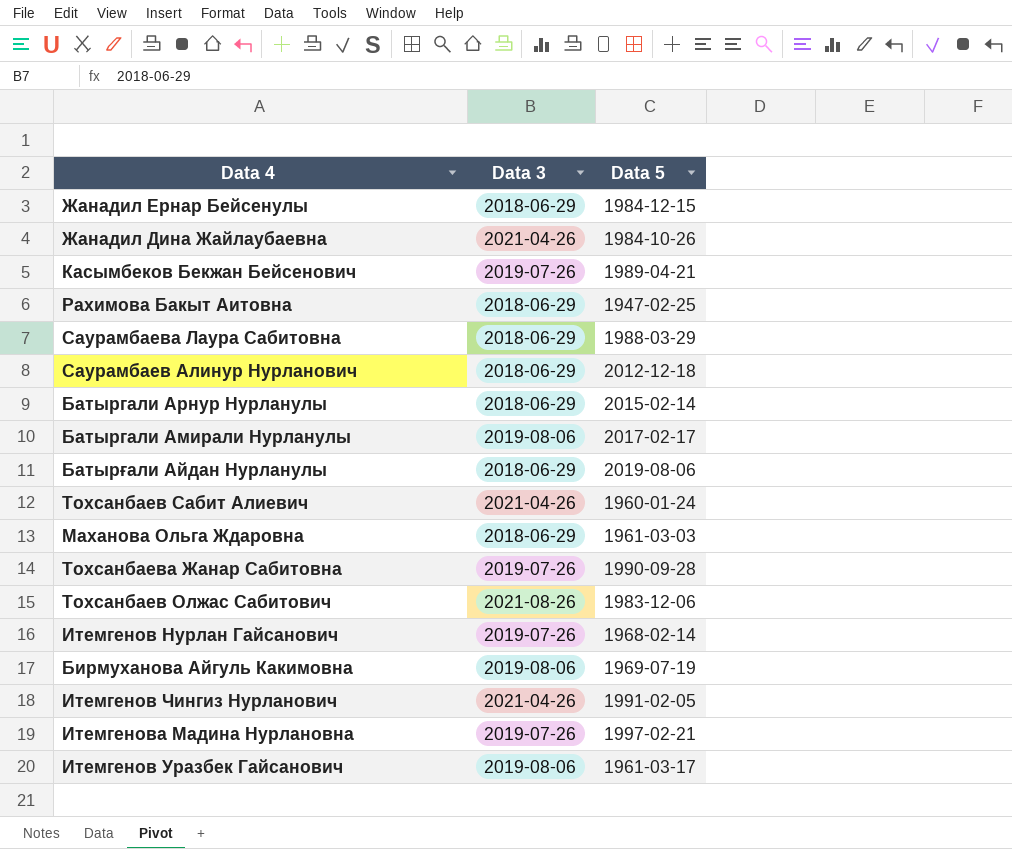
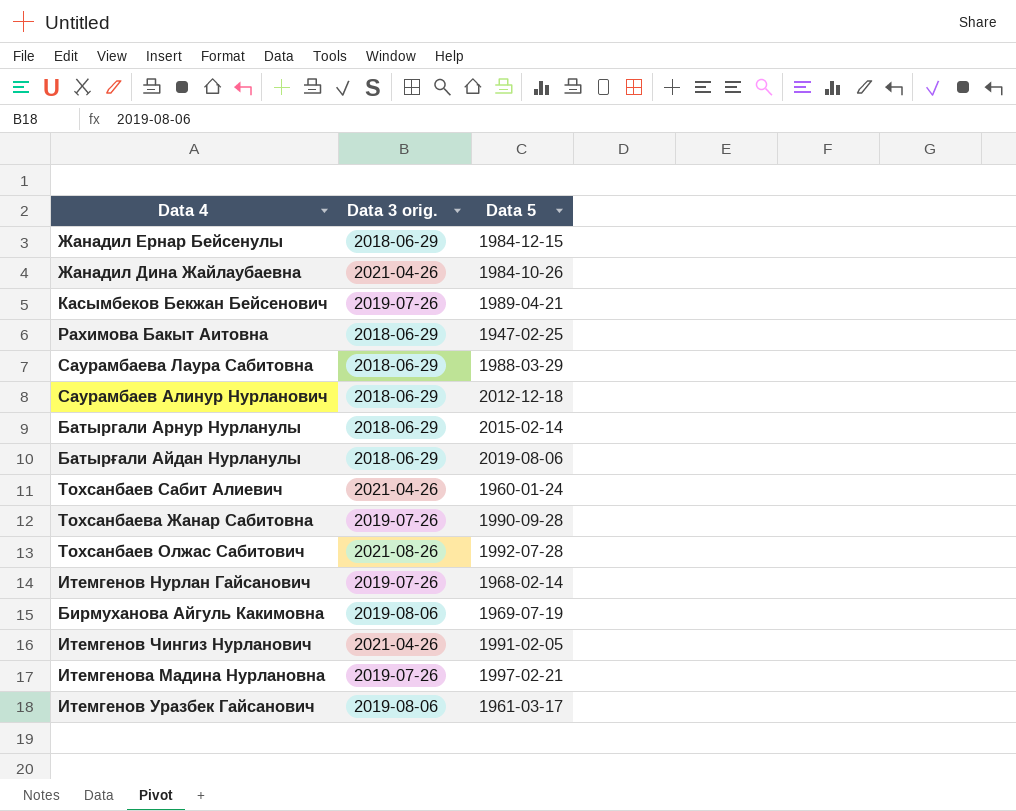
column name: Data 3 -> Data 3 orig.
row Батыргали Амирали Нурланулы: 2019-08-06 | 2017-02-17 -> none
row Маханова Ольга Ждаровна: 2018-06-29 | 1961-03-03 -> none
Тохсанбаев Олжас Сабитович | Data 5: 1983-12-06 -> 1992-07-28

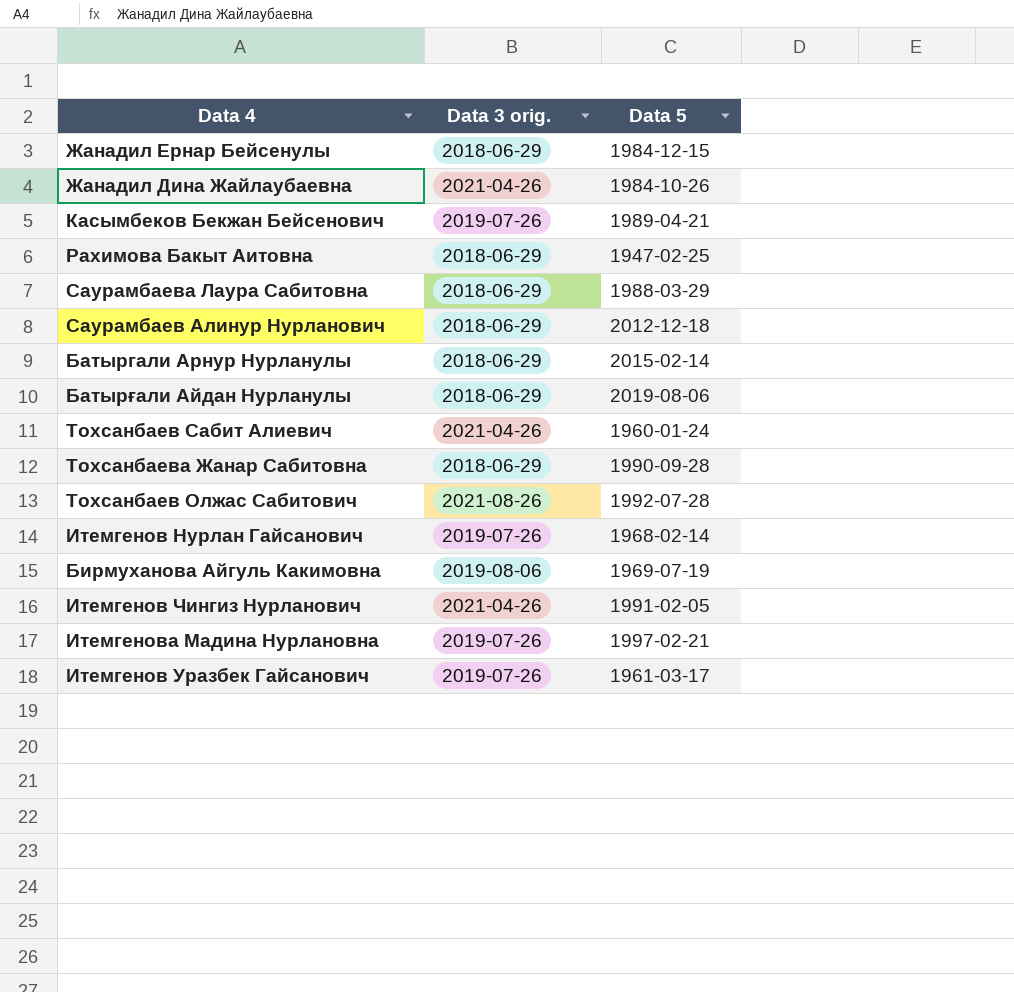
Тохсанбаева Жанар Сабитовна | Data 3 orig.: 2019-07-26 -> 2018-06-29
Итемгенов Уразбек Гайсанович | Data 3 orig.: 2019-08-06 -> 2019-07-26

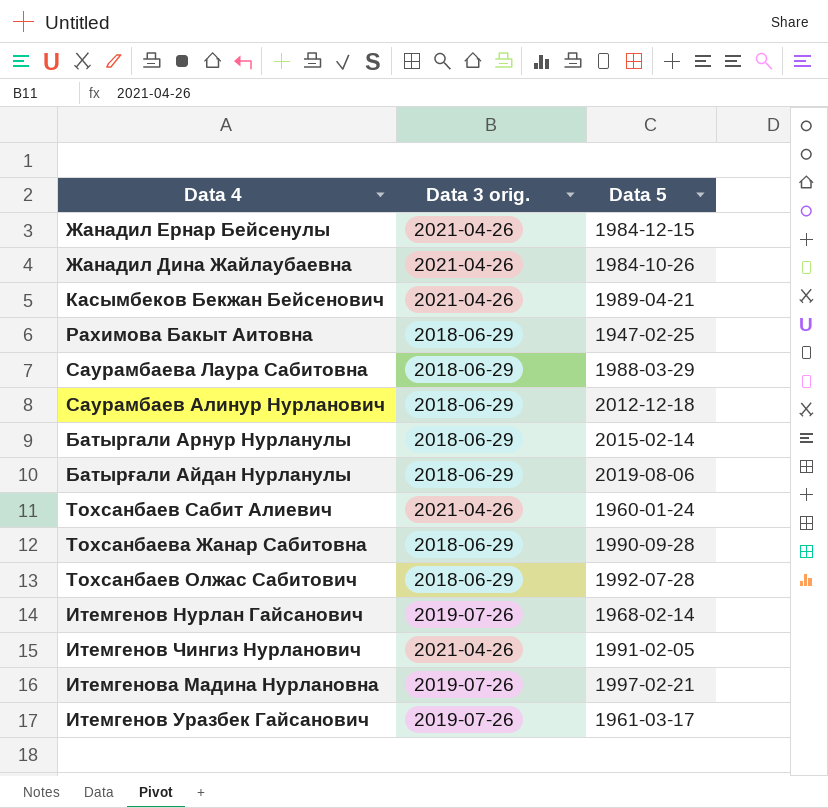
row Бирмуханова Айгуль Какимовна: 2019-08-06 | 1969-07-19 -> none
Жанадил Ернар Бейсенулы | Data 3 orig.: 2018-06-29 -> 2021-04-26
Касымбеков Бекжан Бейсенович | Data 3 orig.: 2019-07-26 -> 2021-04-26
Тохсанбаев Олжас Сабитович | Data 3 orig.: 2021-08-26 -> 2018-06-29

